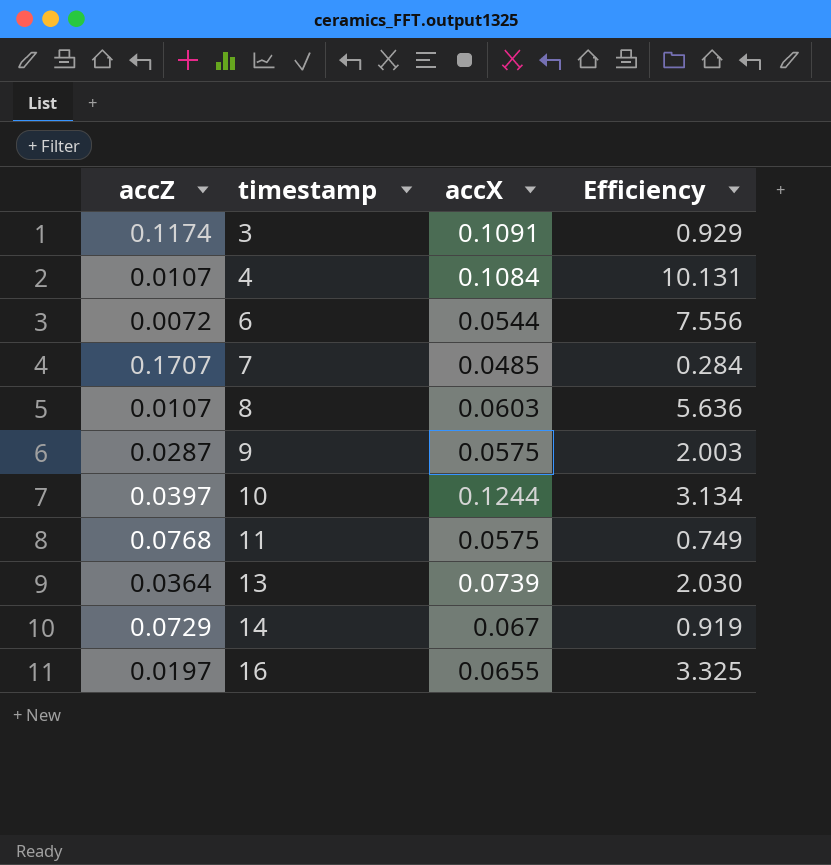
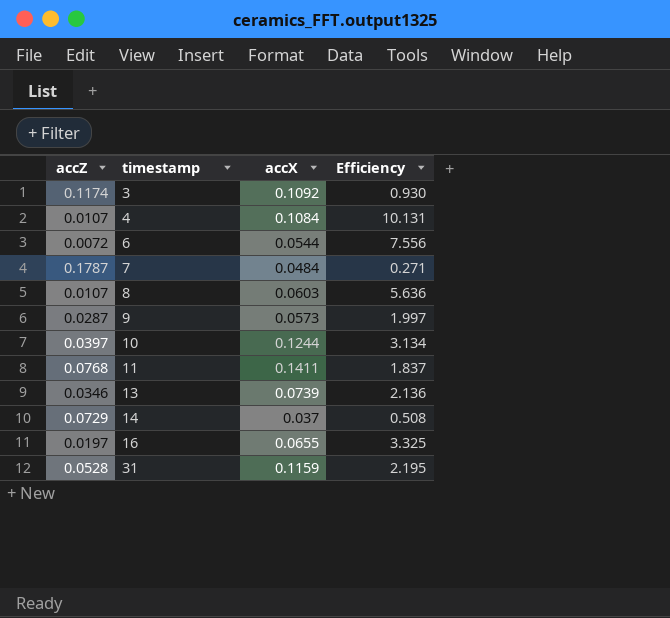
3 | accX: 0.1091 -> 0.1092
3 | Efficiency: 0.929 -> 0.930
7 | accZ: 0.1707 -> 0.1787
7 | accX: 0.0485 -> 0.0484
7 | Efficiency: 0.284 -> 0.271
9 | accX: 0.0575 -> 0.0573
9 | Efficiency: 2.003 -> 1.997
11 | accX: 0.0575 -> 0.1411
11 | Efficiency: 0.749 -> 1.837
13 | accZ: 0.0364 -> 0.0346
13 | Efficiency: 2.030 -> 2.136
14 | accX: 0.067 -> 0.037
14 | Efficiency: 0.919 -> 0.508
row 31: none -> 0.0528 | 0.1159 | 2.195

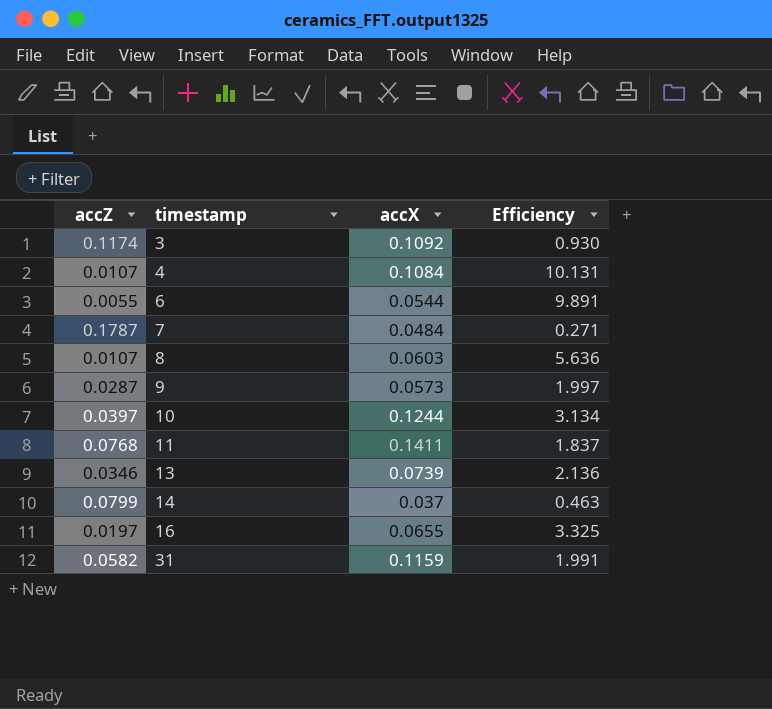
6 | accZ: 0.0072 -> 0.0055
6 | Efficiency: 7.556 -> 9.891
14 | accZ: 0.0729 -> 0.0799
14 | Efficiency: 0.508 -> 0.463
31 | accZ: 0.0528 -> 0.0582
31 | Efficiency: 2.195 -> 1.991

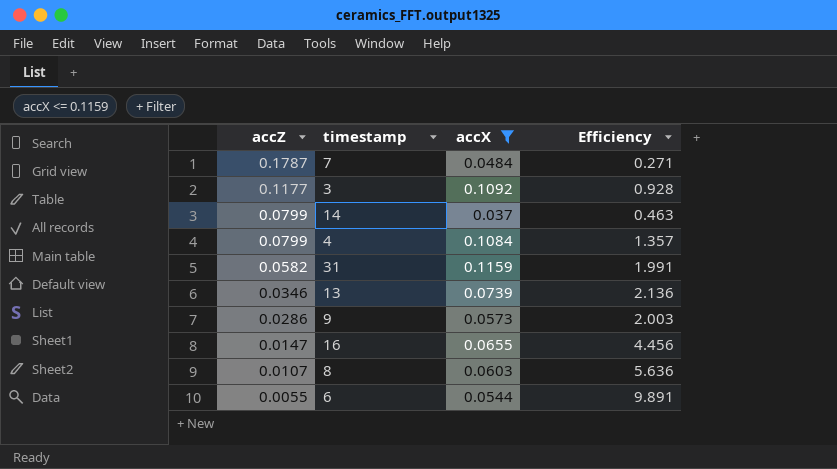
filter: none -> accX <= 0.1159
row order: timestamp ascending -> accZ descending
3 | accZ: 0.1174 -> 0.1177
3 | Efficiency: 0.930 -> 0.928
4 | accZ: 0.0107 -> 0.0799
4 | Efficiency: 10.131 -> 1.357
9 | accZ: 0.0287 -> 0.0286
9 | Efficiency: 1.997 -> 2.003
16 | accZ: 0.0197 -> 0.0147
16 | Efficiency: 3.325 -> 4.456

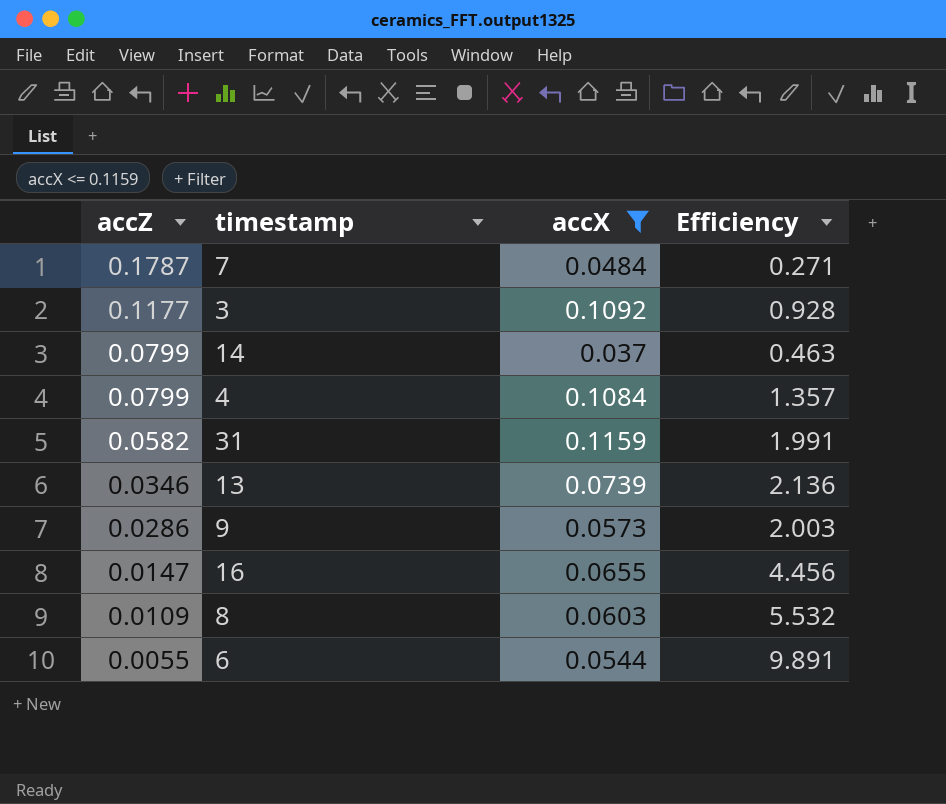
8 | accZ: 0.0107 -> 0.0109
8 | Efficiency: 5.636 -> 5.532

